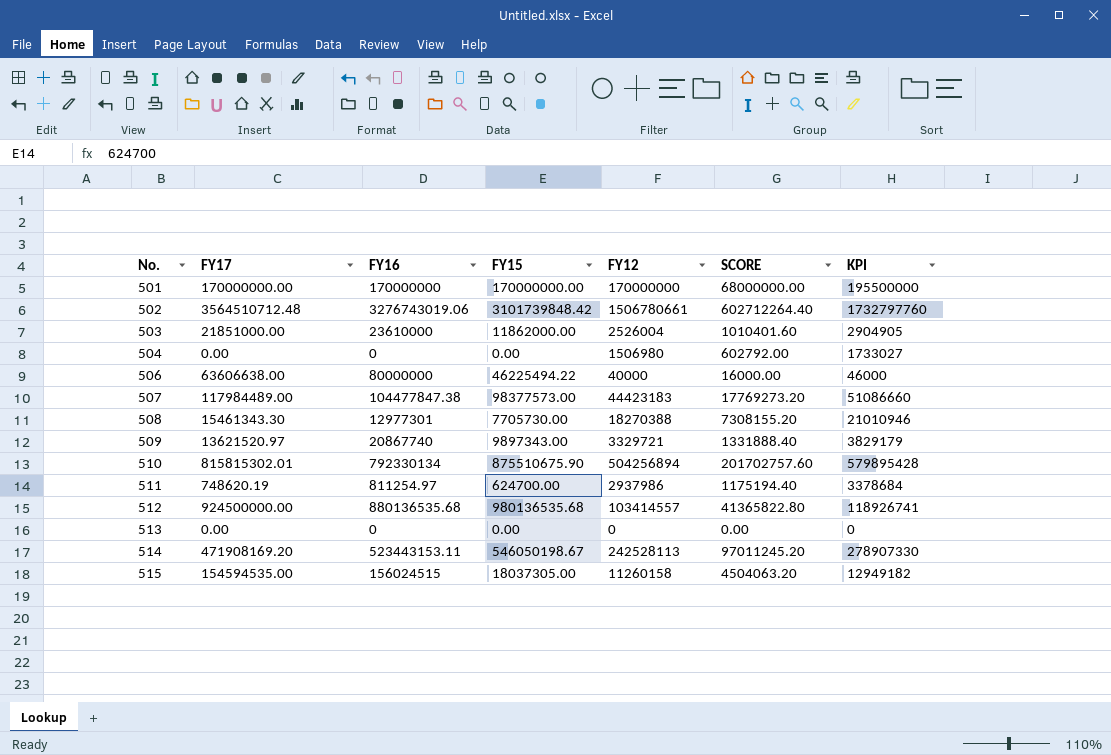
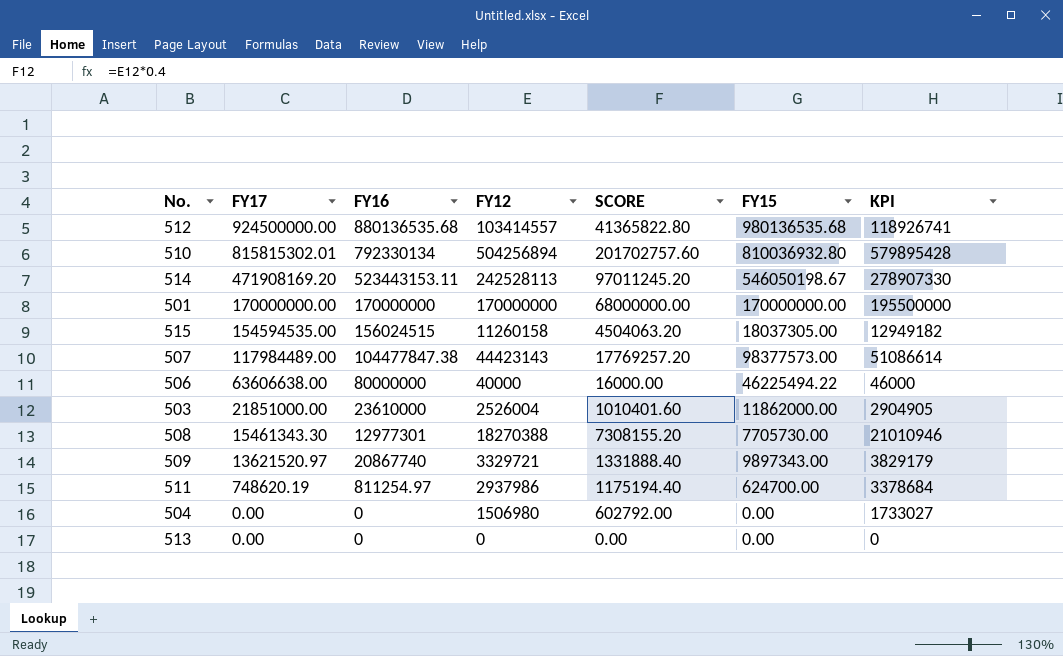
row order: No. ascending -> FY17 descending
column FY15 | position: 4 -> 6
row 502: 3564510712.48 | 3276743019.06 | 3101739848.42 | 1506780661 | 602712264.40 | 1732797760 -> none
510 | FY15: 875510675.90 -> 810036932.80
507 | FY12: 44423183 -> 44423143
507 | SCORE: 17769273.20 -> 17769257.20
507 | KPI: 51086660 -> 51086614

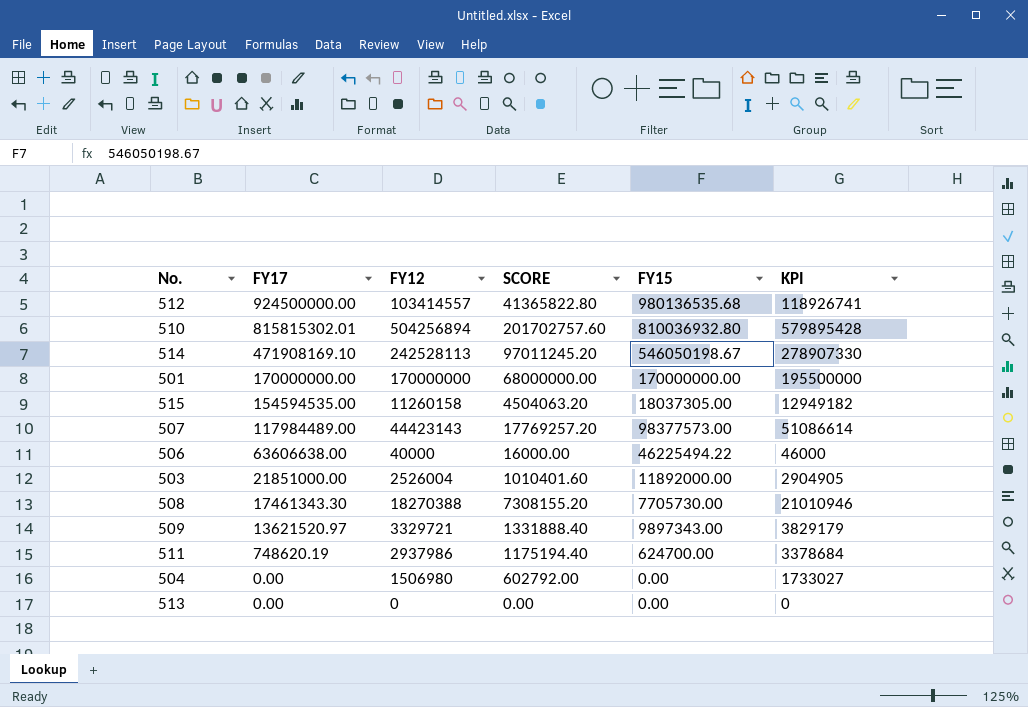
column FY16 | position: 3 -> none
514 | FY17: 471908169.20 -> 471908169.10
503 | FY15: 11862000.00 -> 11892000.00
508 | FY17: 15461343.30 -> 17461343.30

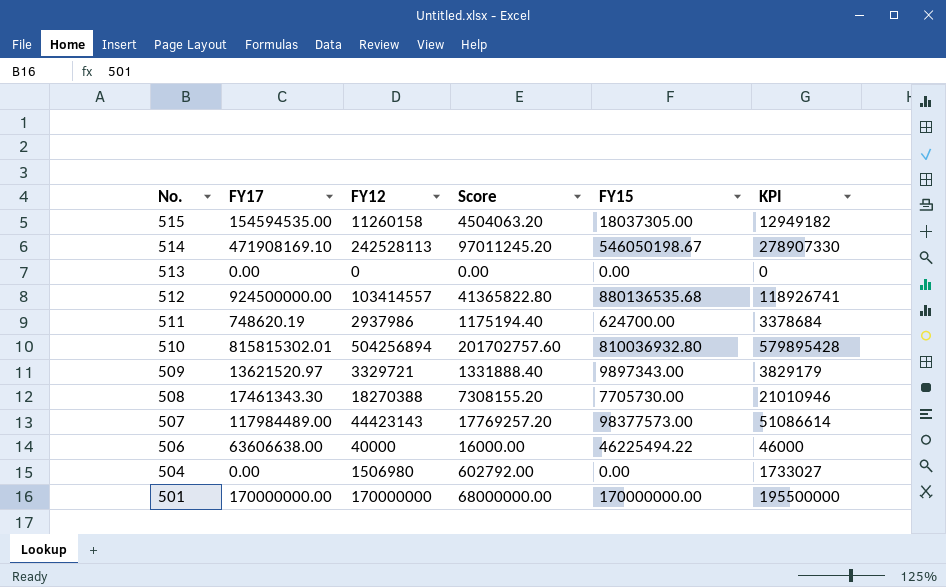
row order: FY17 descending -> No. descending
column name: SCORE -> Score
row 503: 21851000.00 | 2526004 | 1010401.60 | 11892000.00 | 2904905 -> none
512 | FY15: 980136535.68 -> 880136535.68

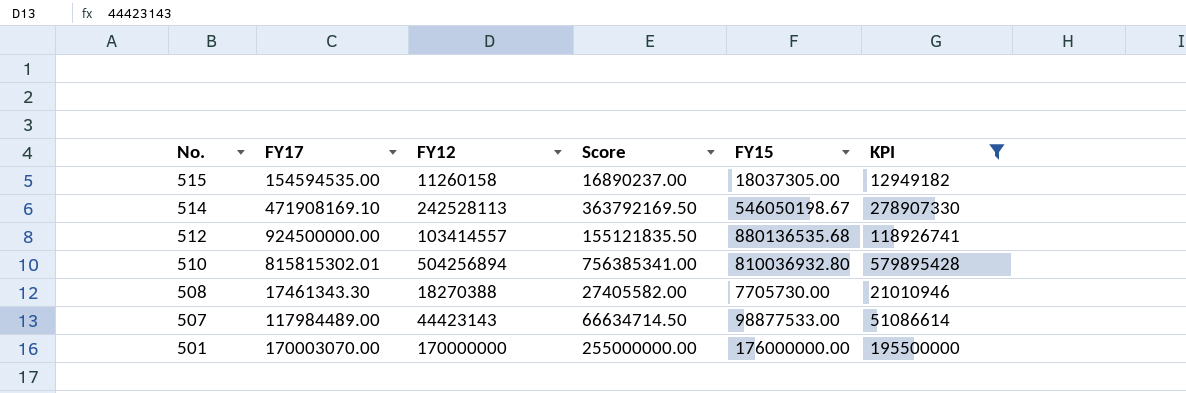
filter: none -> KPI >= 12949182
column Score | formula: [FY12] * 0.4 -> [FY12] * 1.5
507 | FY15: 98377573.00 -> 98877533.00
501 | FY17: 170000000.00 -> 170003070.00
501 | FY15: 170000000.00 -> 176000000.00

